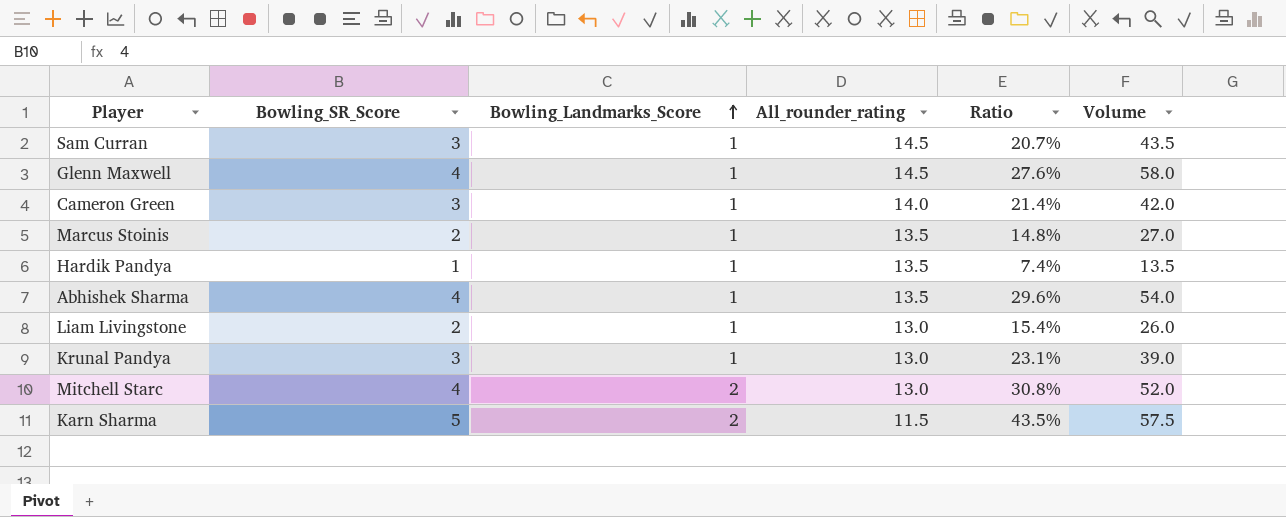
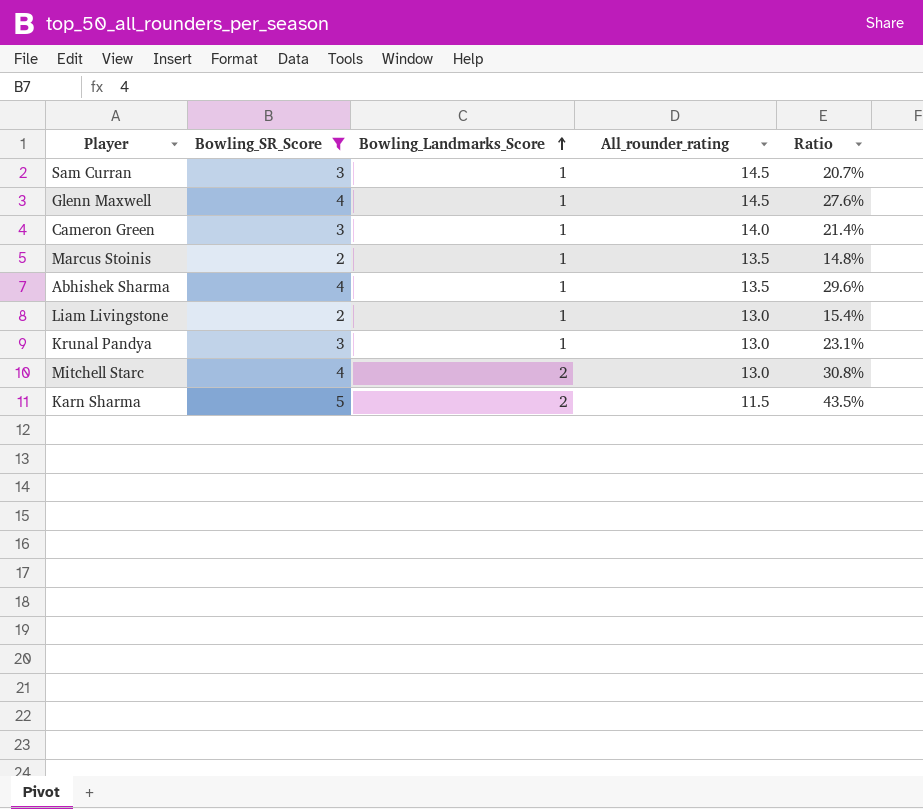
filter: none -> Bowling_SR_Score != 1
column Volume | formula: [Bowling_SR_Score] * [All_rounder_rating] -> none

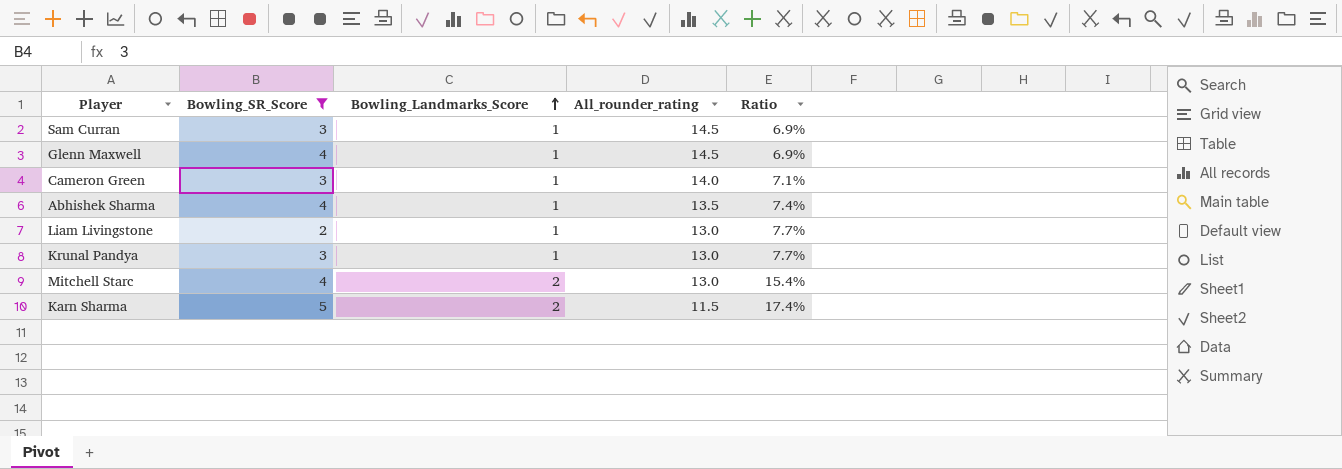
column Ratio | formula: [Bowling_SR_Score] / [All_rounder_rating] -> [Bowling_Landmarks_Score] / [All_rounder_rating]
row Marcus Stoinis: 2 | 1 | 13.5 | 14.8% -> none

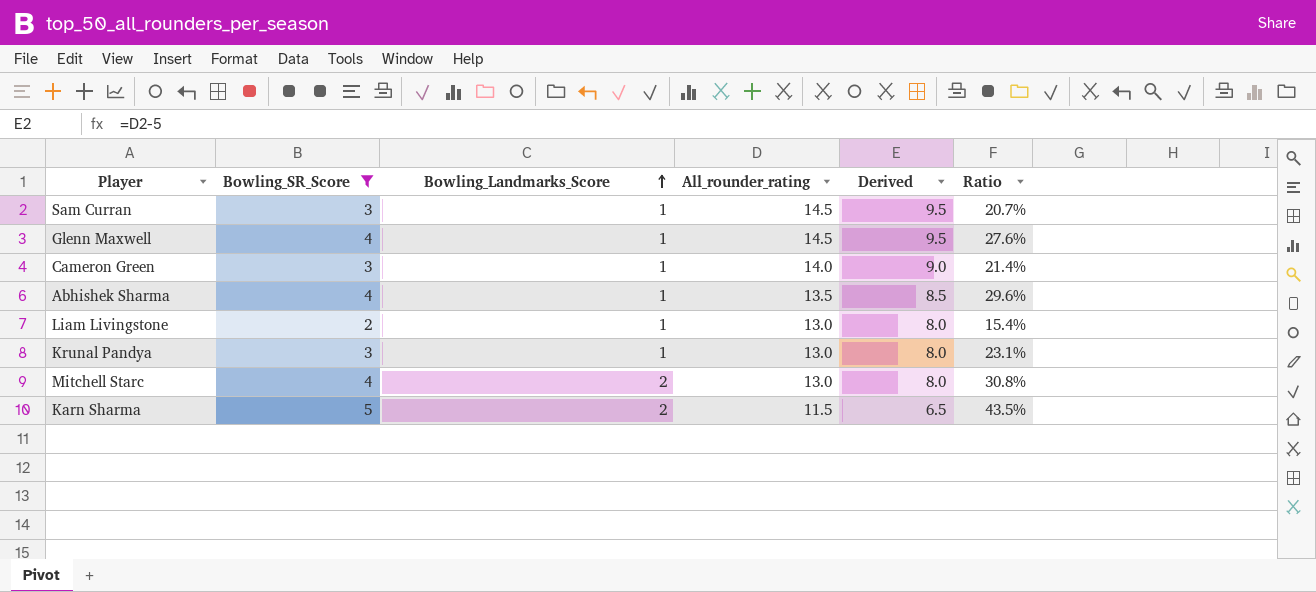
column Derived | formula: none -> [All_rounder_rating] - 5
column Ratio | formula: [Bowling_Landmarks_Score] / [All_rounder_rating] -> [Bowling_SR_Score] / [All_rounder_rating]

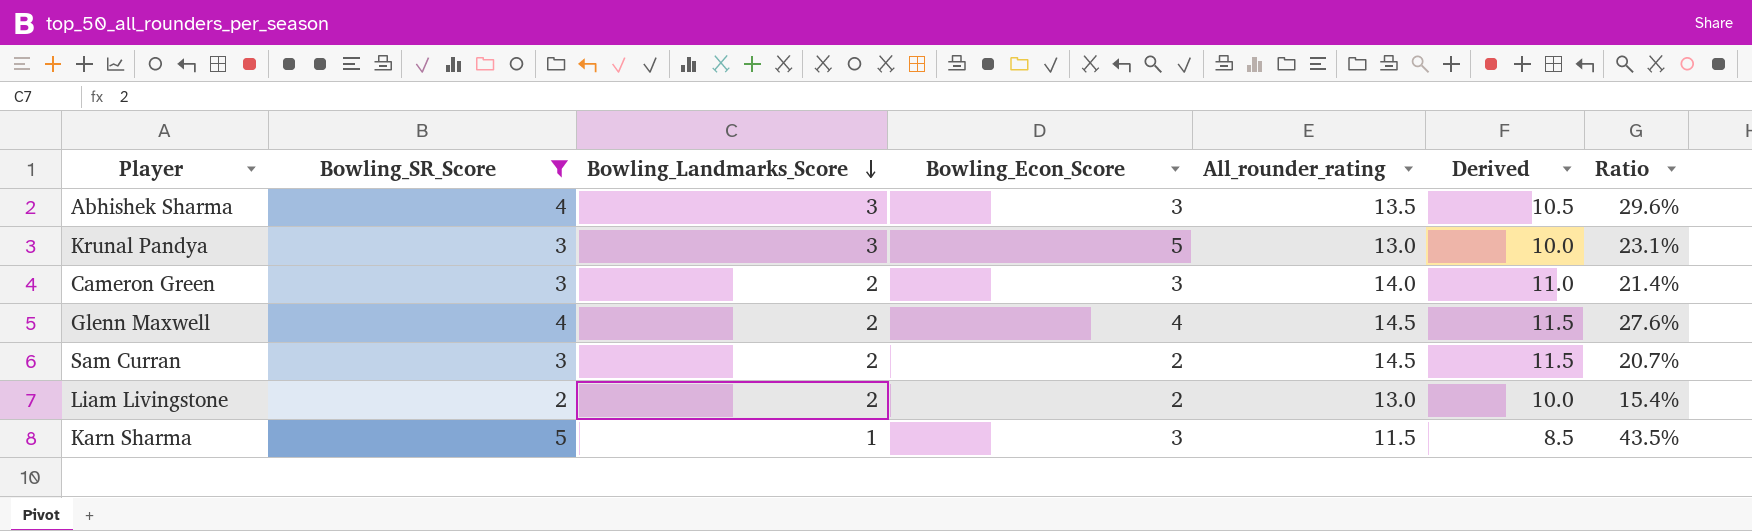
row order: Bowling_Landmarks_Score ascending -> Bowling_Landmarks_Score descending
column Bowling_Econ_Score | position: none -> 4
column Derived | formula: [All_rounder_rating] - 5 -> [All_rounder_rating] - 3
row Mitchell Starc: 4 | 2 | 13.0 | 8.0 | 30.8% -> none
Abhishek Sharma | Bowling_Landmarks_Score: 1 -> 3
Krunal Pandya | Bowling_Landmarks_Score: 1 -> 3
Cameron Green | Bowling_Landmarks_Score: 1 -> 2
Glenn Maxwell | Bowling_Landmarks_Score: 1 -> 2
Sam Curran | Bowling_Landmarks_Score: 1 -> 2
Liam Livingstone | Bowling_Landmarks_Score: 1 -> 2
Karn Sharma | Bowling_Landmarks_Score: 2 -> 1

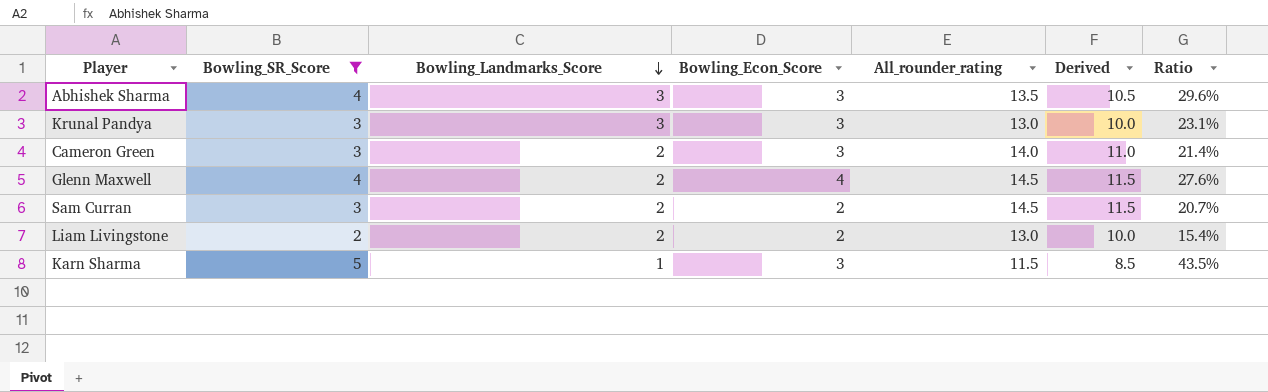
Krunal Pandya | Bowling_Econ_Score: 5 -> 3

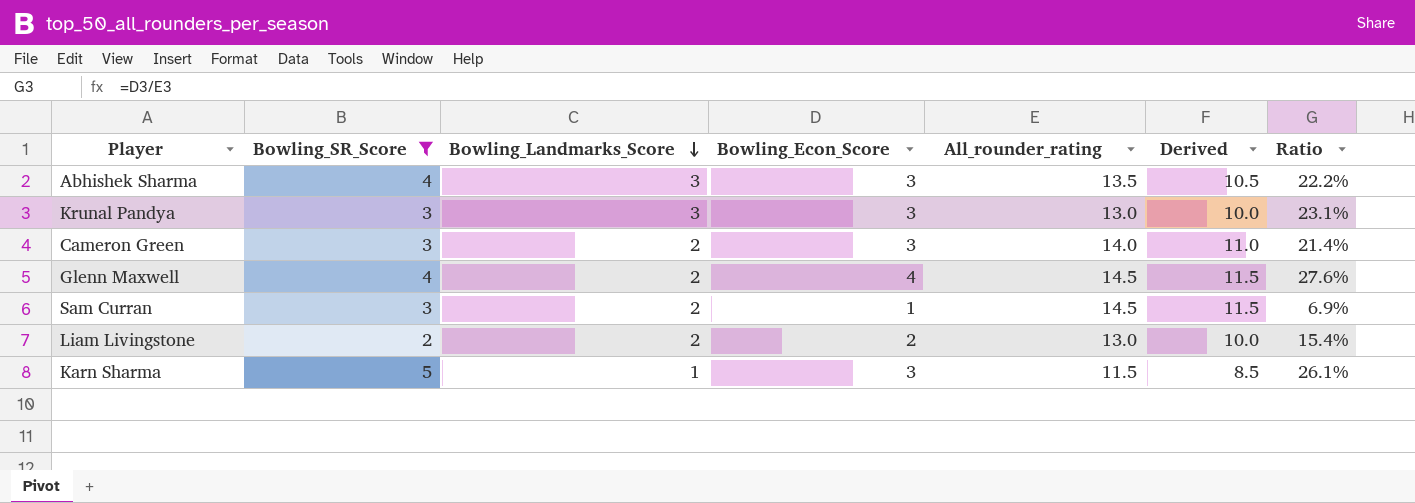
column Ratio | formula: [Bowling_SR_Score] / [All_rounder_rating] -> [Bowling_Econ_Score] / [All_rounder_rating]
Sam Curran | Bowling_Econ_Score: 2 -> 1

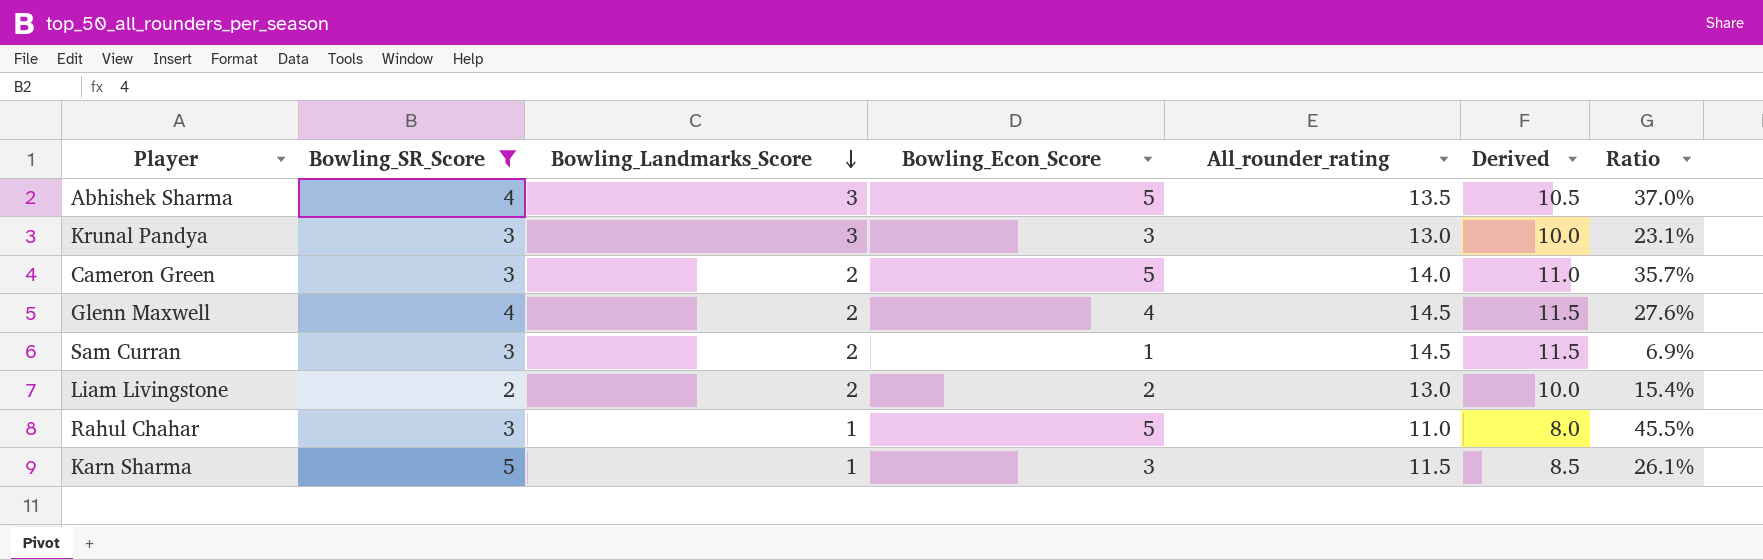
Abhishek Sharma | Bowling_Econ_Score: 3 -> 5
Abhishek Sharma | Ratio: 22.2% -> 37.0%
Cameron Green | Bowling_Econ_Score: 3 -> 5
Cameron Green | Ratio: 21.4% -> 35.7%
row Rahul Chahar: none -> 3 | 1 | 5 | 11.0 | 8.0 | 45.5%

